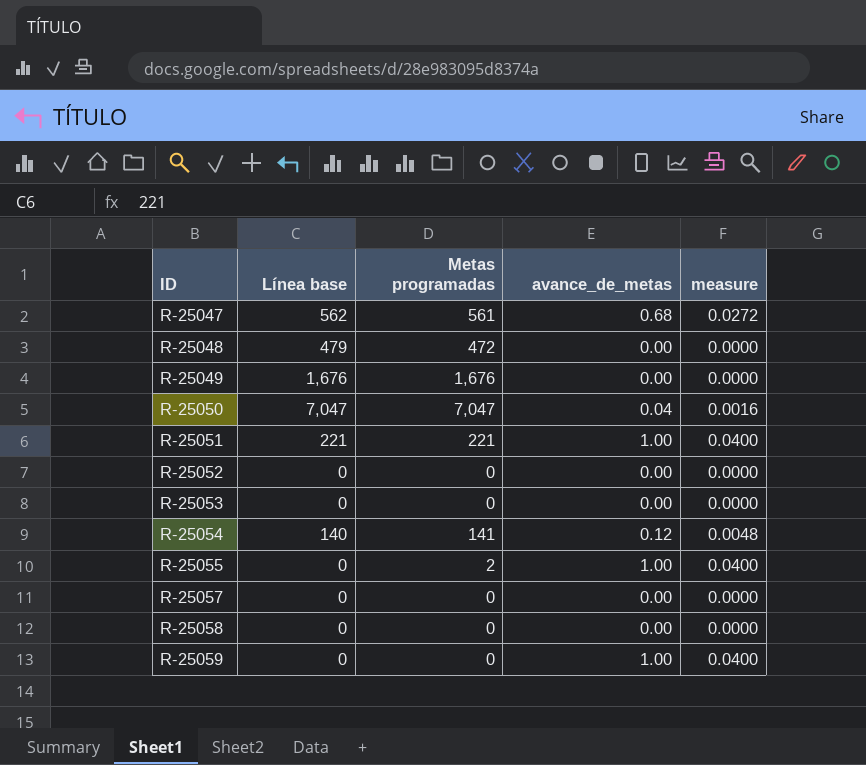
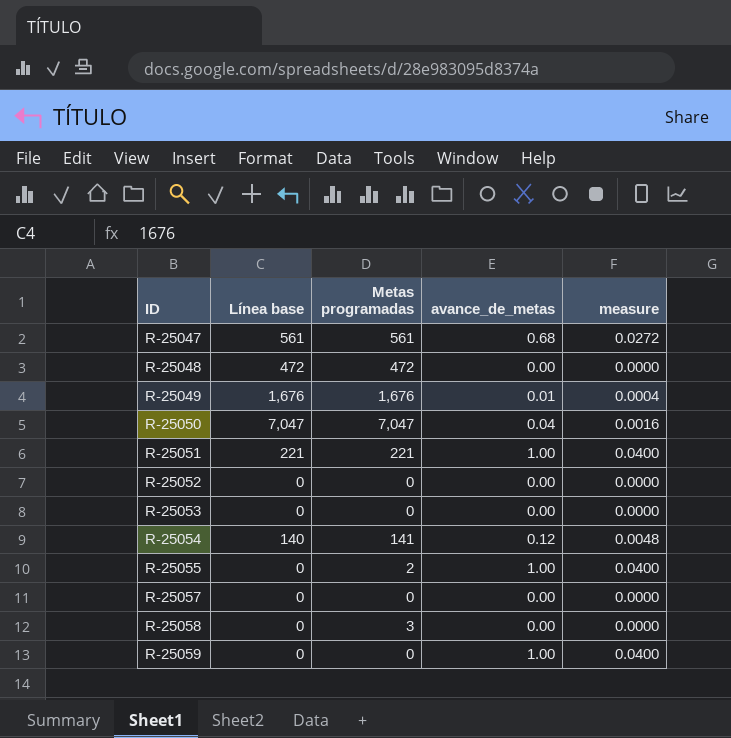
R-25047 | Línea base: 562 -> 561
R-25048 | Línea base: 479 -> 472
R-25049 | avance_de_metas: 0.00 -> 0.01
R-25049 | measure: 0.0000 -> 0.0004
R-25058 | Metas programadas: 0 -> 3

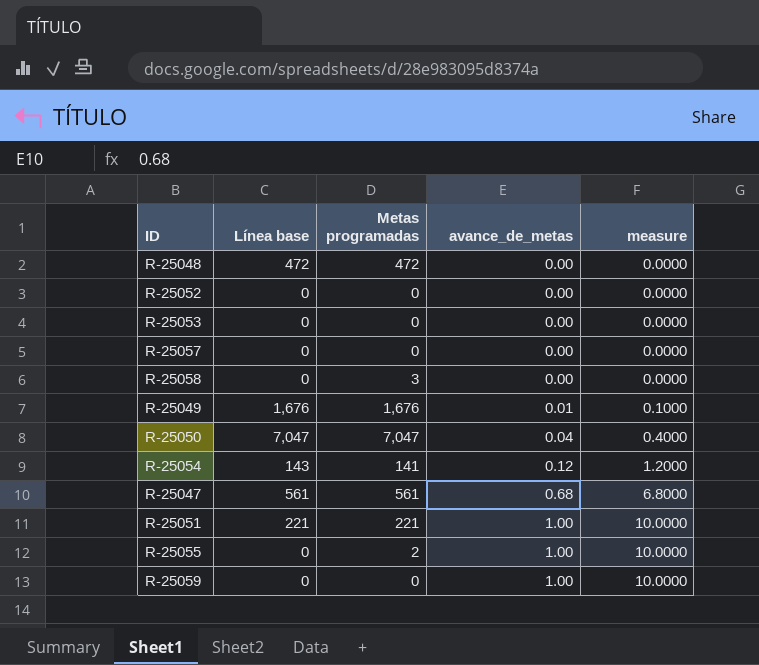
row order: ID ascending -> avance_de_metas ascending
column measure | formula: [avance_de_metas] * 0.04 -> [avance_de_metas] * 10
R-25054 | Línea base: 140 -> 143

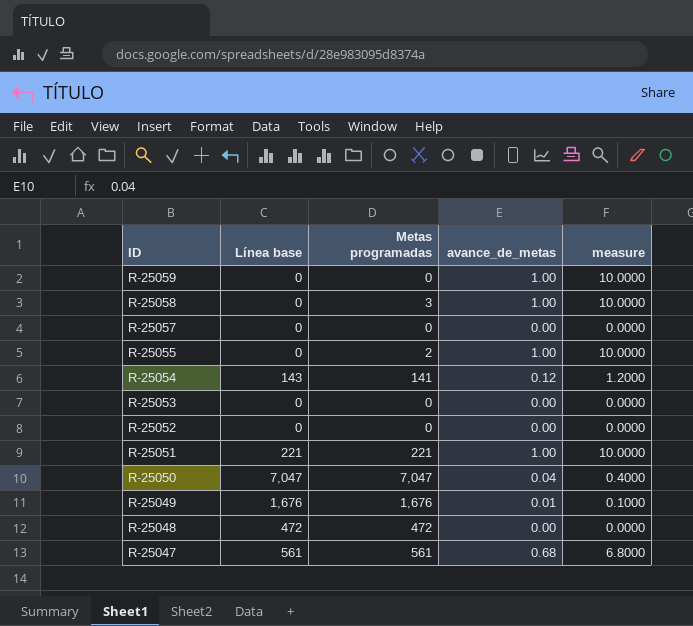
row order: avance_de_metas ascending -> ID descending
R-25058 | avance_de_metas: 0.00 -> 1.00
R-25058 | measure: 0.0000 -> 10.0000

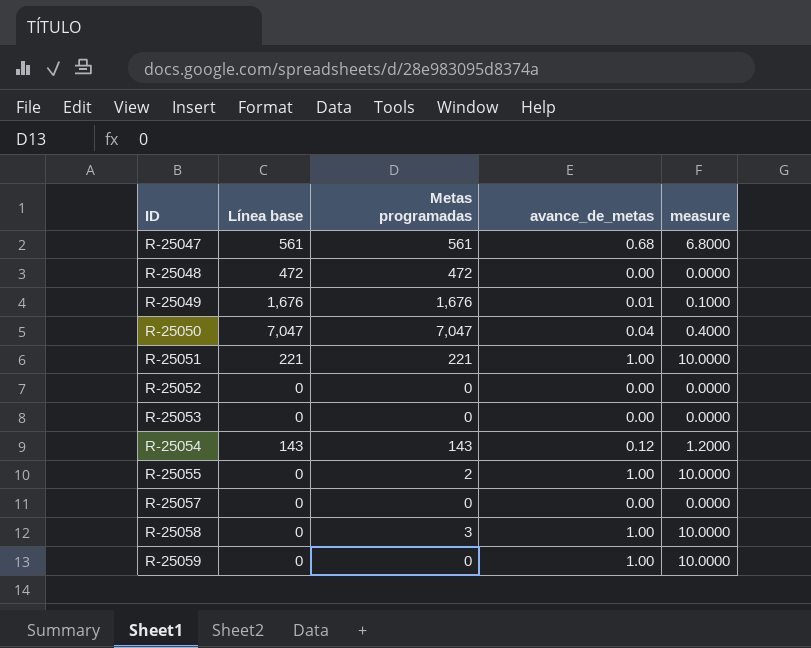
row order: ID descending -> ID ascending
R-25054 | Metas programadas: 141 -> 143

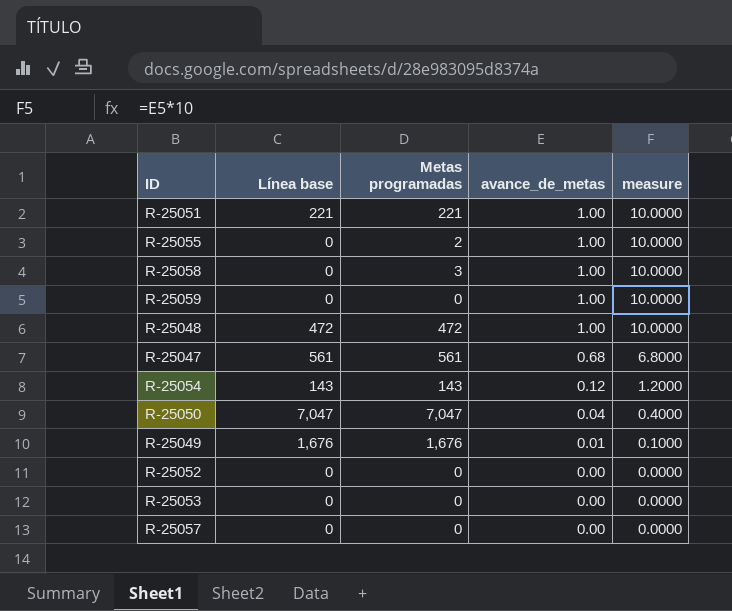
row order: ID ascending -> avance_de_metas descending
R-25048 | avance_de_metas: 0.00 -> 1.00
R-25048 | measure: 0.0000 -> 10.0000

